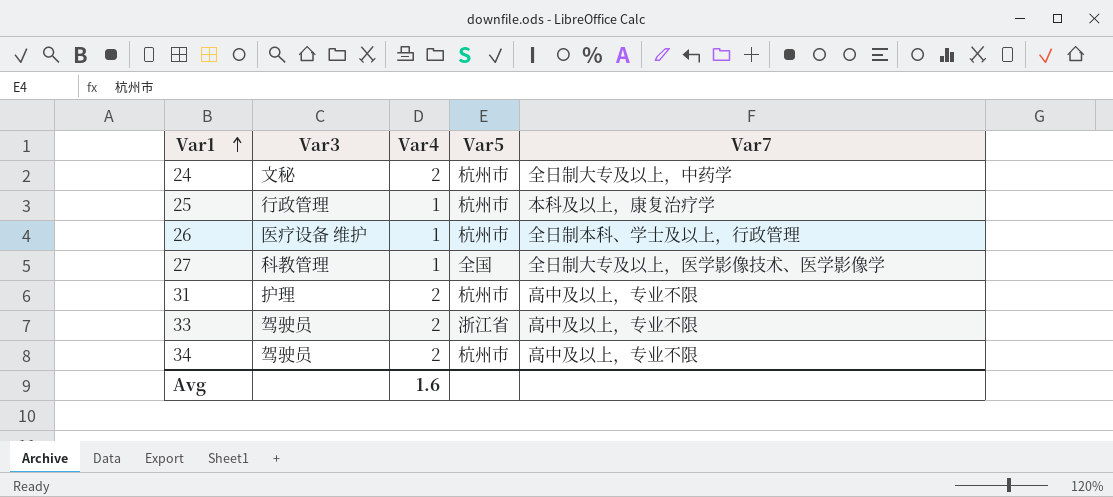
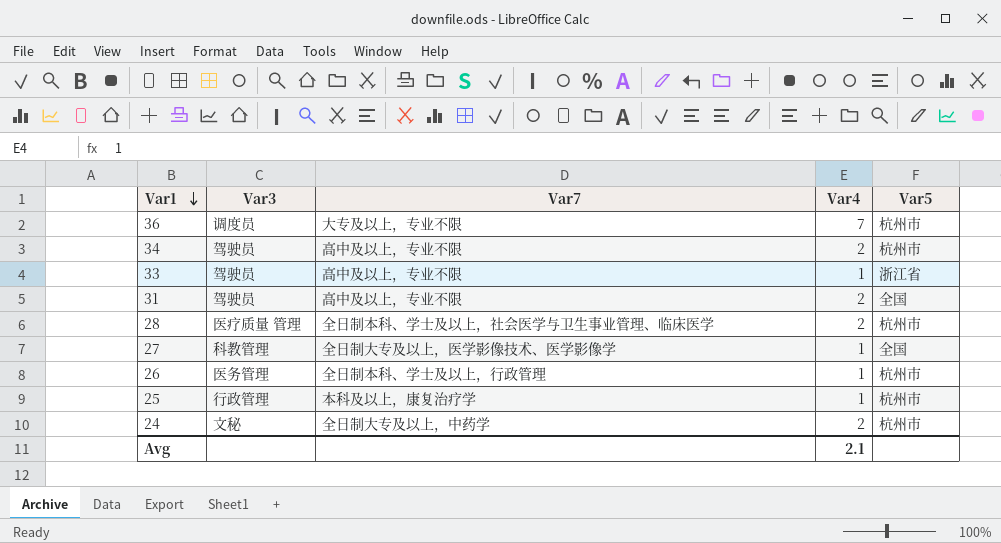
row order: Var1 ascending -> Var1 descending
column Var7 | position: 5 -> 3
row 36: none -> 调度员 | 大专及以上，专业不限 | 7 | 杭州市
33 | Var4: 2 -> 1
31 | Var3: 护理 -> 驾驶员
31 | Var5: 杭州市 -> 全国
row 28: none -> 医疗质量 管理 | 全日制本科、学士及以上，社会医学与卫生事业管理、临床医学 | 2 | 杭州市
26 | Var3: 医疗设备 维护 -> 医务管理
Avg | Var4: 1.6 -> 2.1

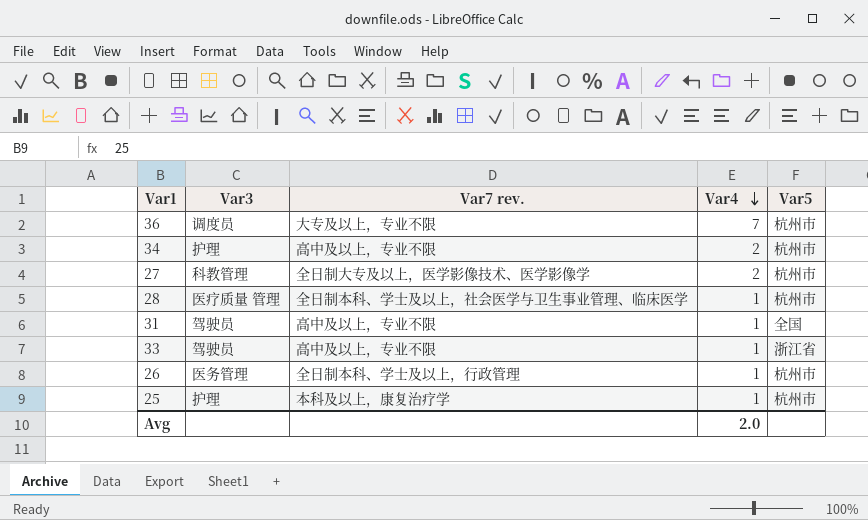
row order: Var1 descending -> Var4 descending
column name: Var7 -> Var7 rev.
row 24: 文秘 | 全日制大专及以上，中药学 | 2 | 杭州市 -> none
34 | Var3: 驾驶员 -> 护理
27 | Var4: 1 -> 2
27 | Var5: 全国 -> 杭州市
28 | Var4: 2 -> 1
31 | Var4: 2 -> 1
25 | Var3: 行政管理 -> 护理
Avg | Var4: 2.1 -> 2.0

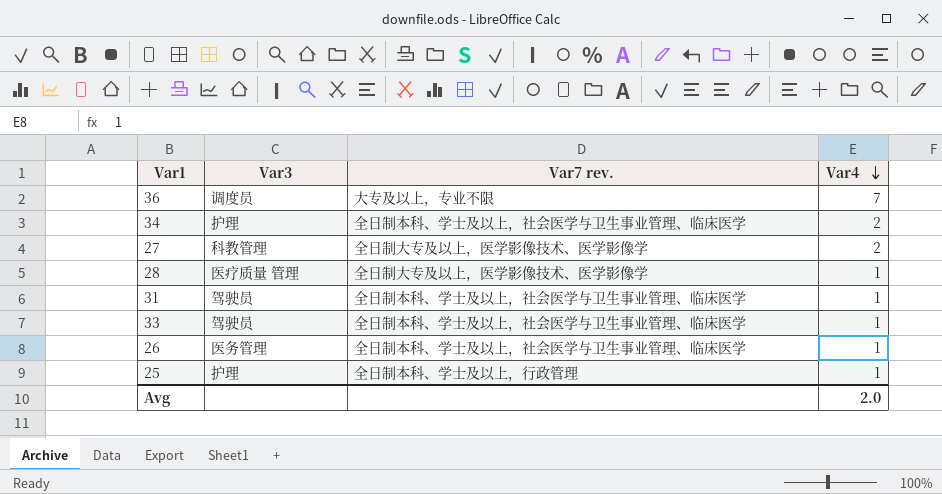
column Var5 | position: 5 -> none
34 | Var7 rev.: 高中及以上，专业不限 -> 全日制本科、学士及以上，社会医学与卫生事业管理、临床医学
28 | Var7 rev.: 全日制本科、学士及以上，社会医学与卫生事业管理、临床医学 -> 全日制大专及以上，医学影像技术、医学影像学
31 | Var7 rev.: 高中及以上，专业不限 -> 全日制本科、学士及以上，社会医学与卫生事业管理、临床医学
33 | Var7 rev.: 高中及以上，专业不限 -> 全日制本科、学士及以上，社会医学与卫生事业管理、临床医学
26 | Var7 rev.: 全日制本科、学士及以上，行政管理 -> 全日制本科、学士及以上，社会医学与卫生事业管理、临床医学
25 | Var7 rev.: 本科及以上，康复治疗学 -> 全日制本科、学士及以上，行政管理

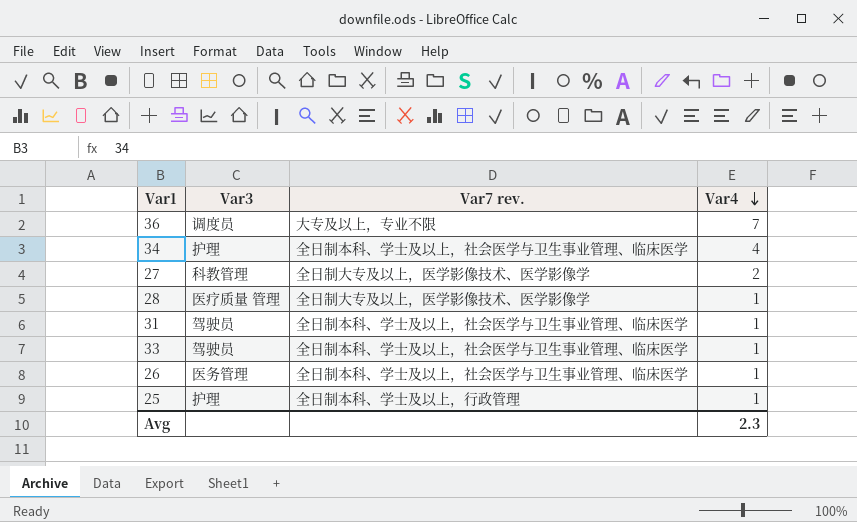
34 | Var4: 2 -> 4
Avg | Var4: 2.0 -> 2.3

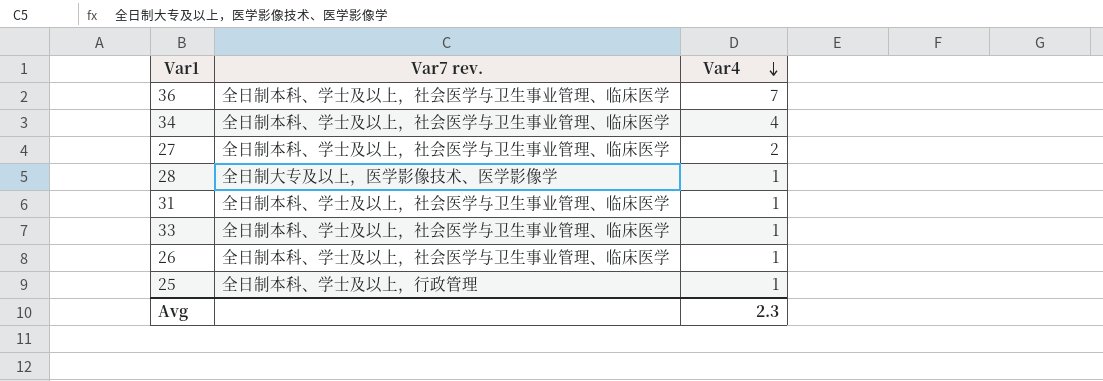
column Var3 | position: 2 -> none
36 | Var7 rev.: 大专及以上，专业不限 -> 全日制本科、学士及以上，社会医学与卫生事业管理、临床医学
27 | Var7 rev.: 全日制大专及以上，医学影像技术、医学影像学 -> 全日制本科、学士及以上，社会医学与卫生事业管理、临床医学

